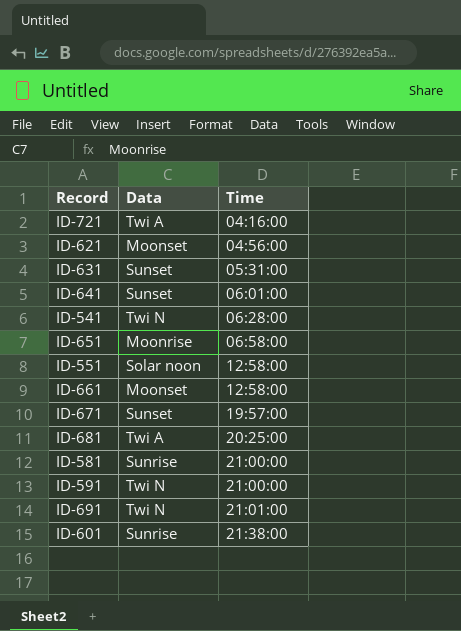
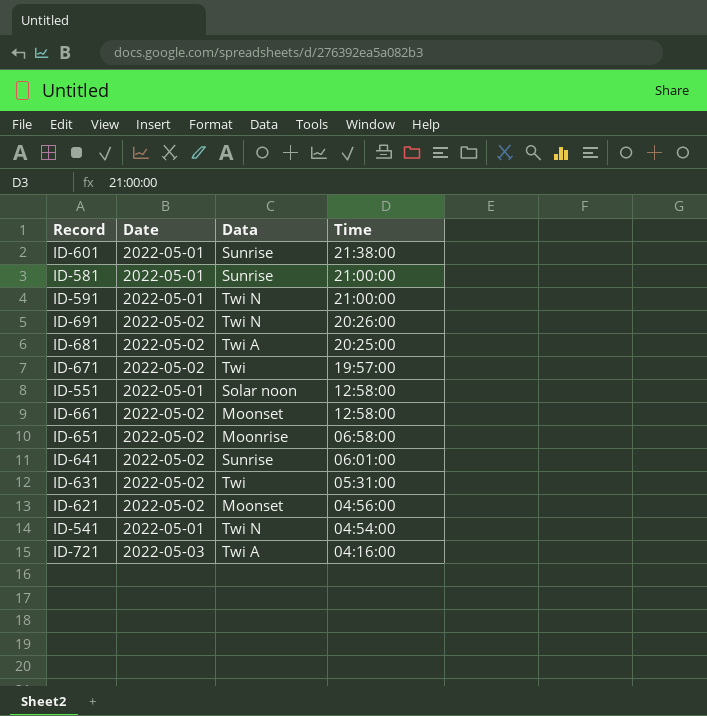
row order: Time ascending -> Time descending
column Date | position: none -> 2
ID-691 | Time: 21:01:00 -> 20:26:00
ID-671 | Data: Sunset -> Twi
ID-641 | Data: Sunset -> Sunrise
ID-631 | Data: Sunset -> Twi
ID-541 | Time: 06:28:00 -> 04:54:00

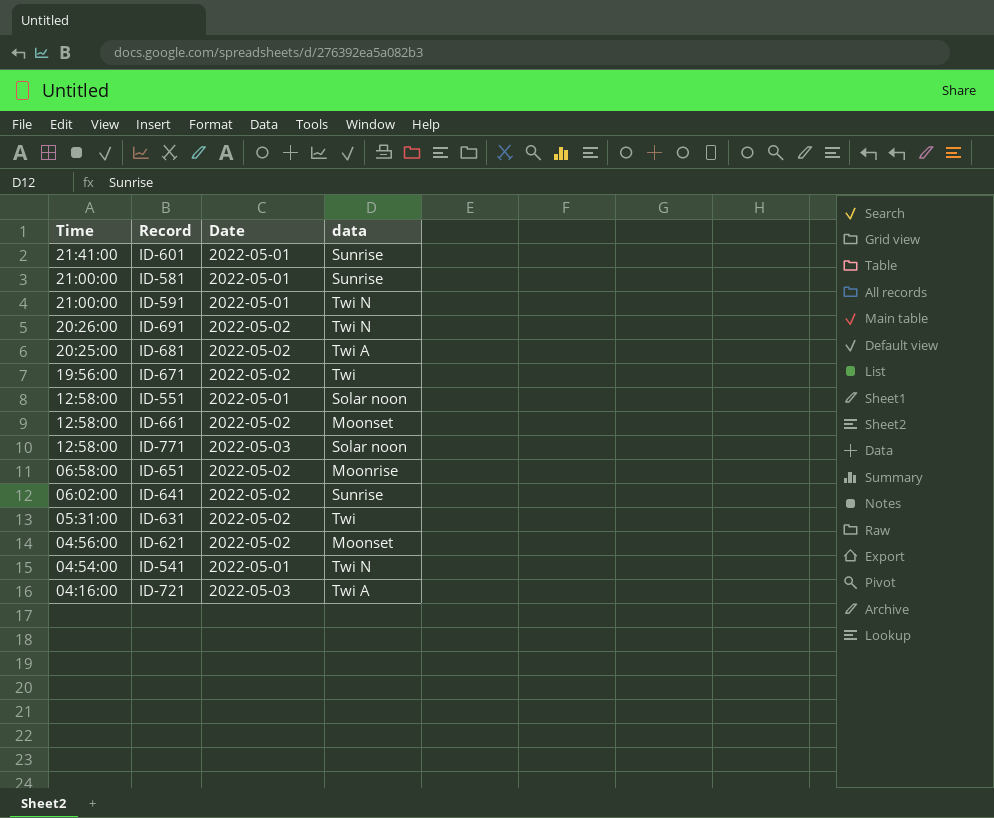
column Time | position: 4 -> 1
column name: Data -> data
ID-601 | Time: 21:38:00 -> 21:41:00
ID-671 | Time: 19:57:00 -> 19:56:00
row ID-771: none -> 12:58:00 | 2022-05-03 | Solar noon
ID-641 | Time: 06:01:00 -> 06:02:00

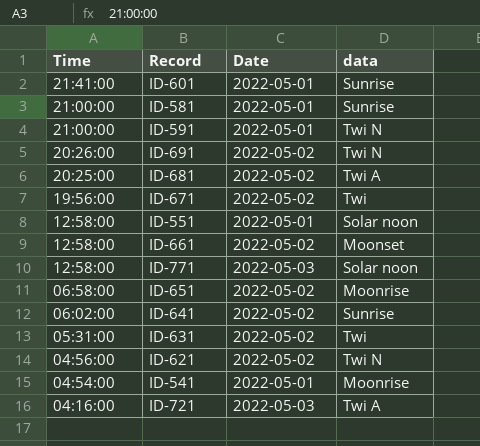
ID-621 | data: Moonset -> Twi N
ID-541 | data: Twi N -> Moonrise

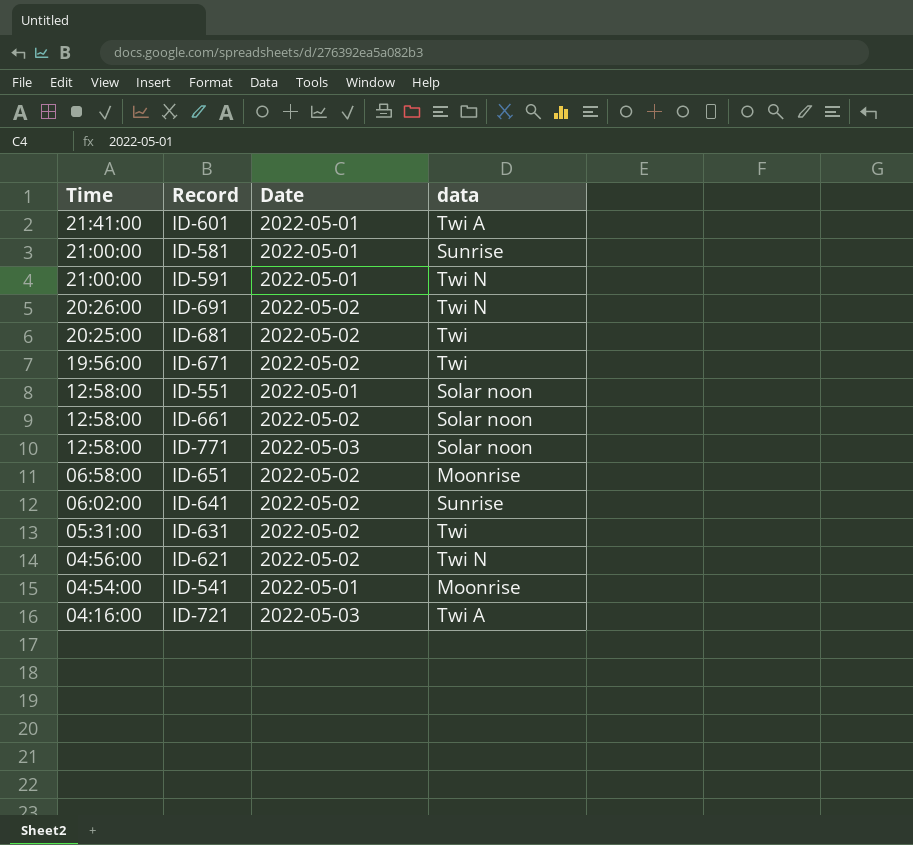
ID-601 | data: Sunrise -> Twi A
ID-681 | data: Twi A -> Twi
ID-661 | data: Moonset -> Solar noon

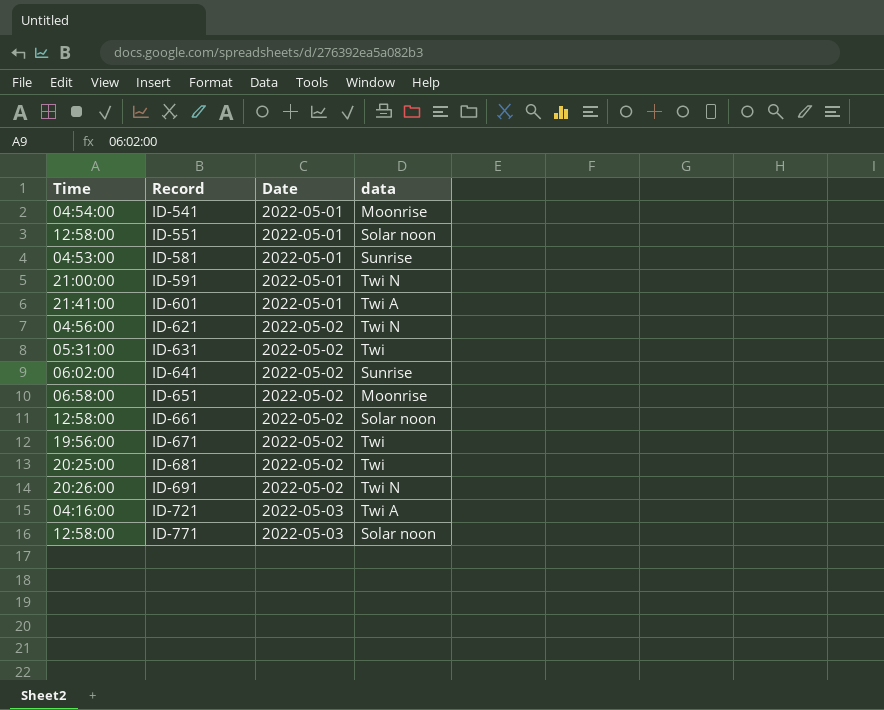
row order: Time descending -> Record ascending
ID-581 | Time: 21:00:00 -> 04:53:00

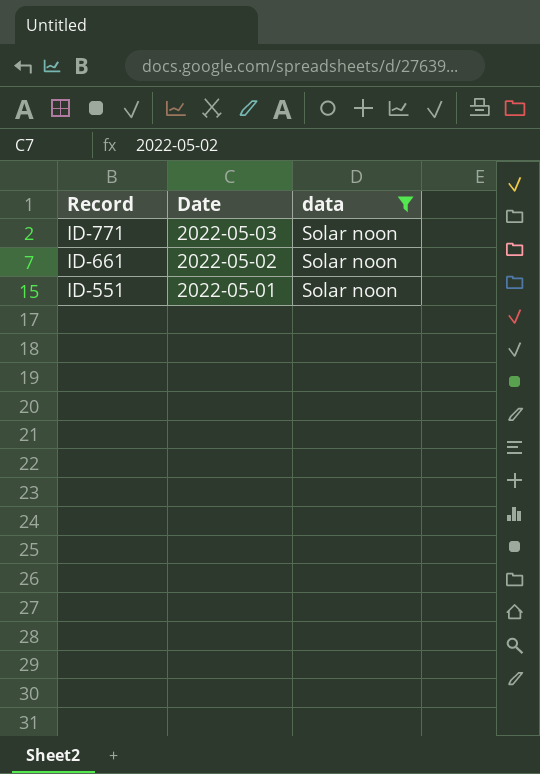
filter: none -> data = Solar noon
row order: Record ascending -> Record descending
column Time | position: 1 -> none

